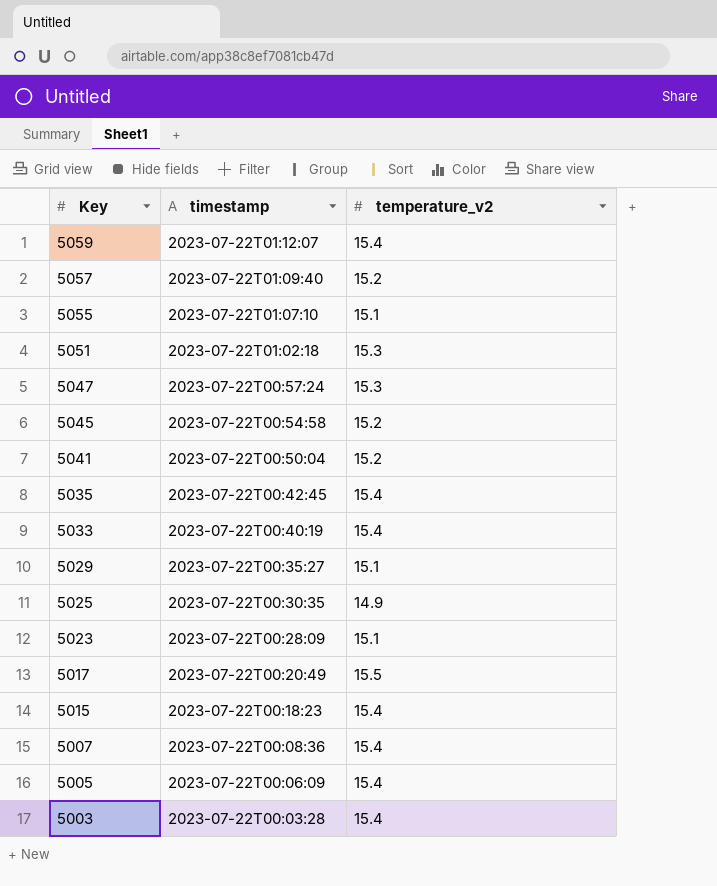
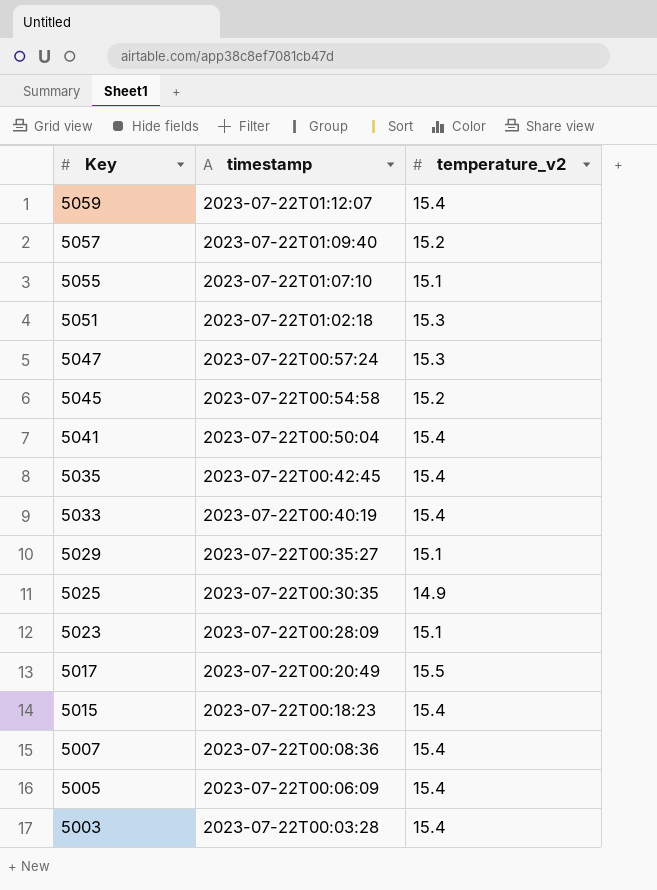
5041 | temperature_v2: 15.2 -> 15.4

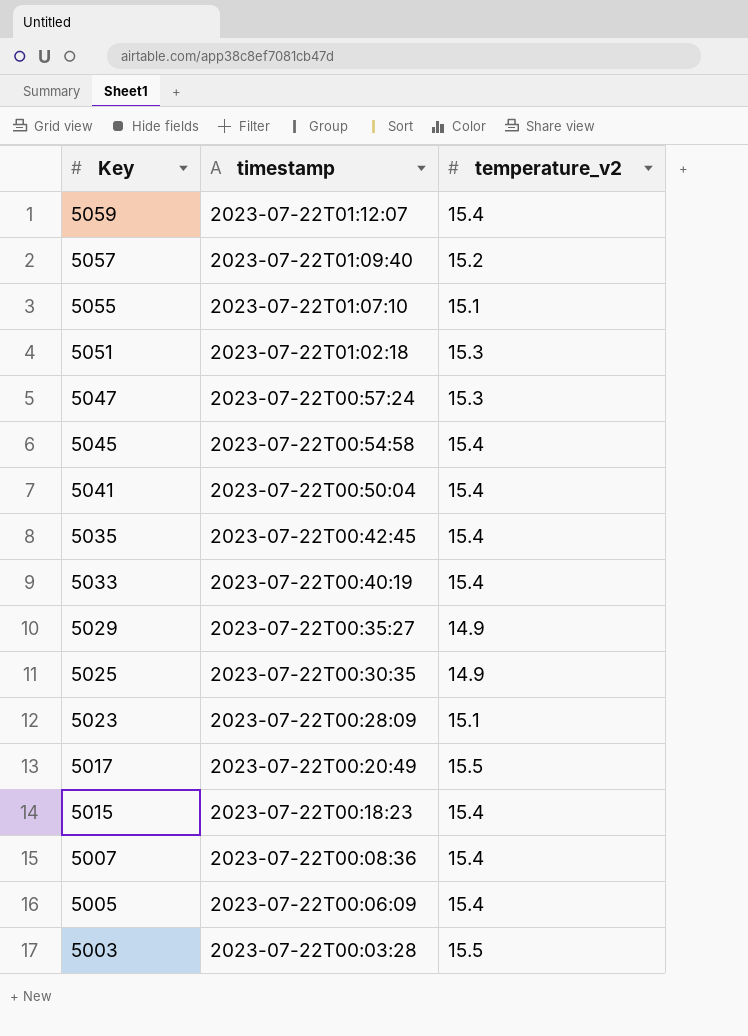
5045 | temperature_v2: 15.2 -> 15.4
5029 | temperature_v2: 15.1 -> 14.9
5003 | temperature_v2: 15.4 -> 15.5

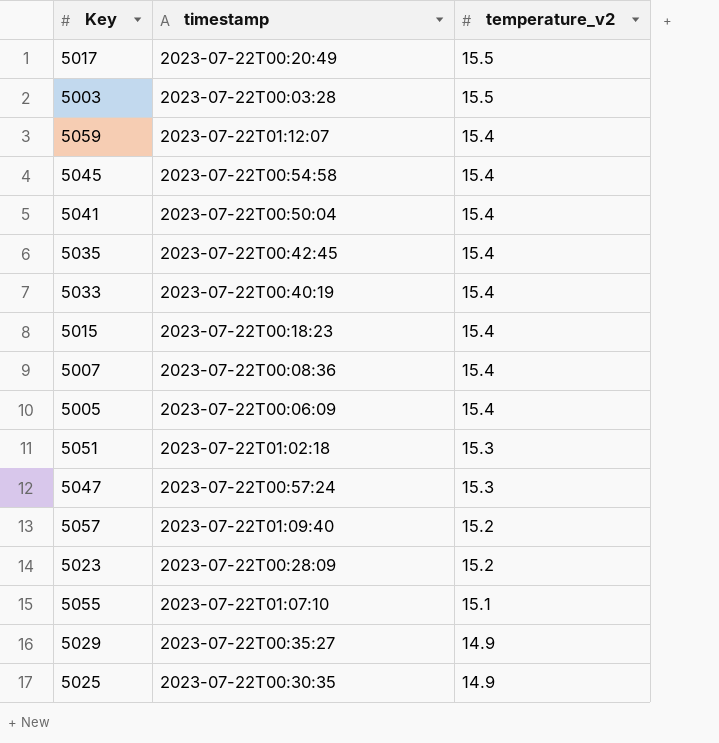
row order: Key descending -> temperature_v2 descending
5023 | temperature_v2: 15.1 -> 15.2

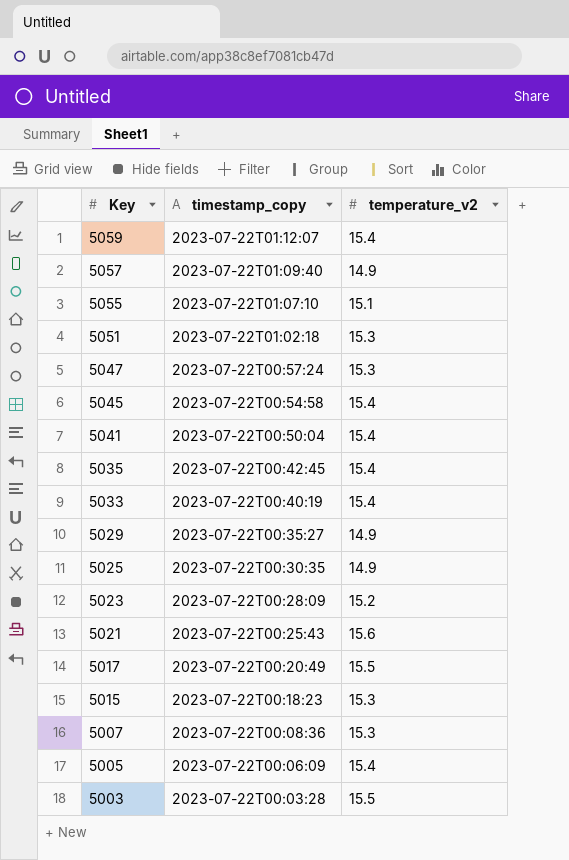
row order: temperature_v2 descending -> Key descending
column name: timestamp -> timestamp_copy
5057 | temperature_v2: 15.2 -> 14.9
row 5021: none -> 2023-07-22T00:25:43 | 15.6
5015 | temperature_v2: 15.4 -> 15.3
5007 | temperature_v2: 15.4 -> 15.3

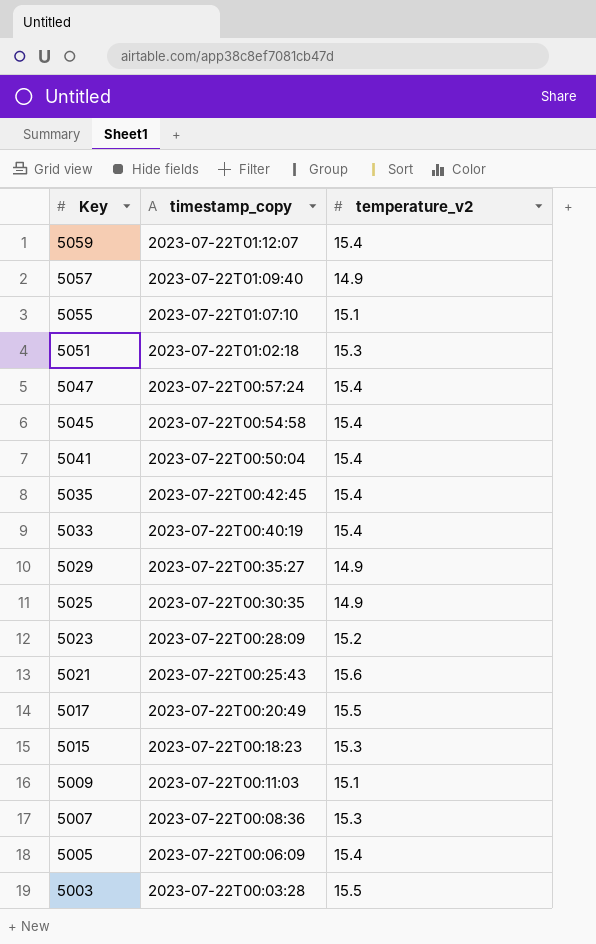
5047 | temperature_v2: 15.3 -> 15.4
row 5009: none -> 2023-07-22T00:11:03 | 15.1

